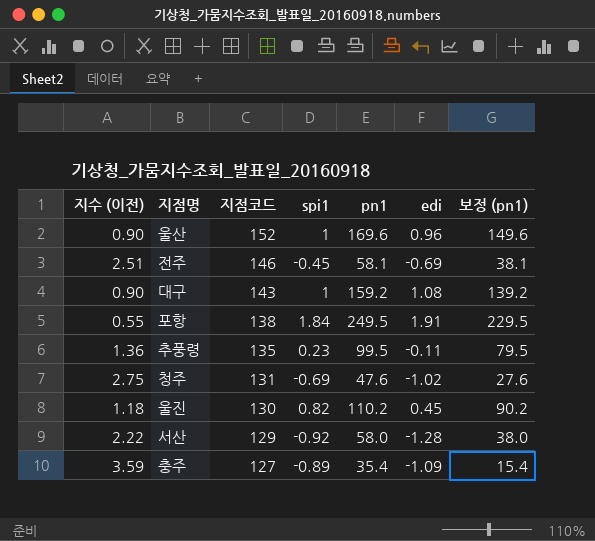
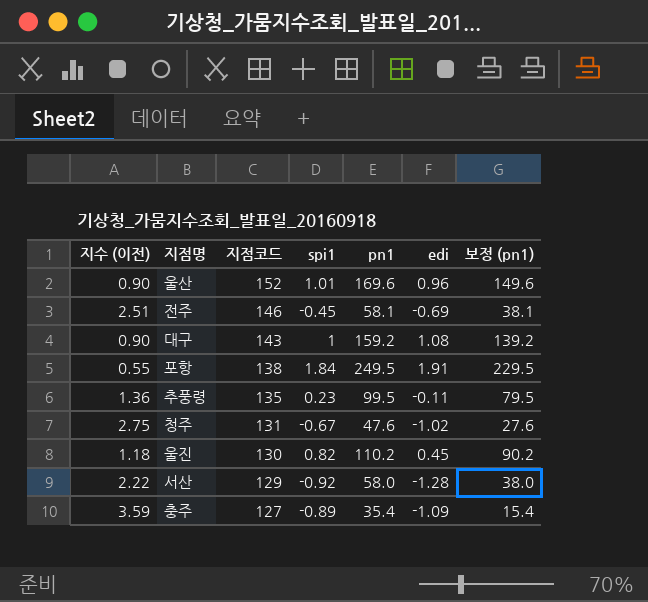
울산 | spi1: 1 -> 1.01
청주 | spi1: -0.69 -> -0.67

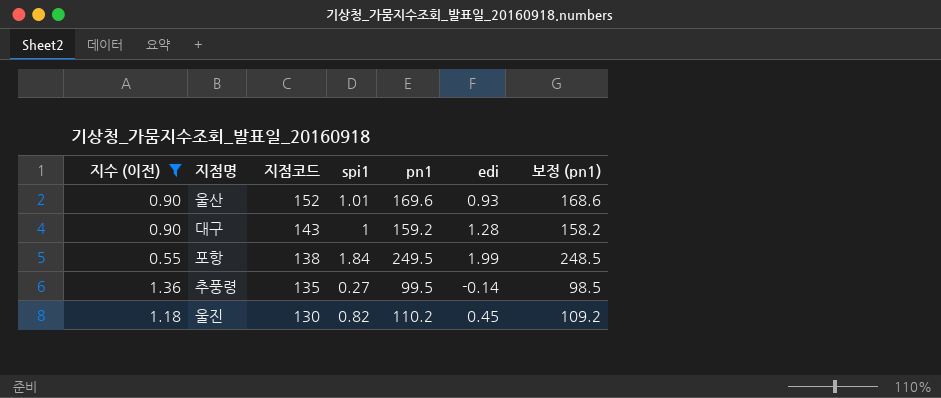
filter: none -> 지수 (이전) <= 1.36
column 보정 (pn1) | formula: [pn1] - 20 -> [pn1] - 1
울산 | edi: 0.96 -> 0.93
대구 | edi: 1.08 -> 1.28
포항 | edi: 1.91 -> 1.99
추풍령 | spi1: 0.23 -> 0.27
추풍령 | edi: -0.11 -> -0.14

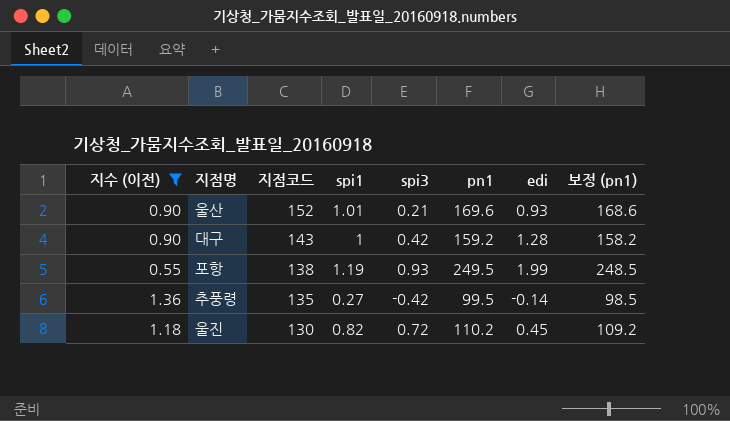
column spi3 | position: none -> 5
포항 | spi1: 1.84 -> 1.19

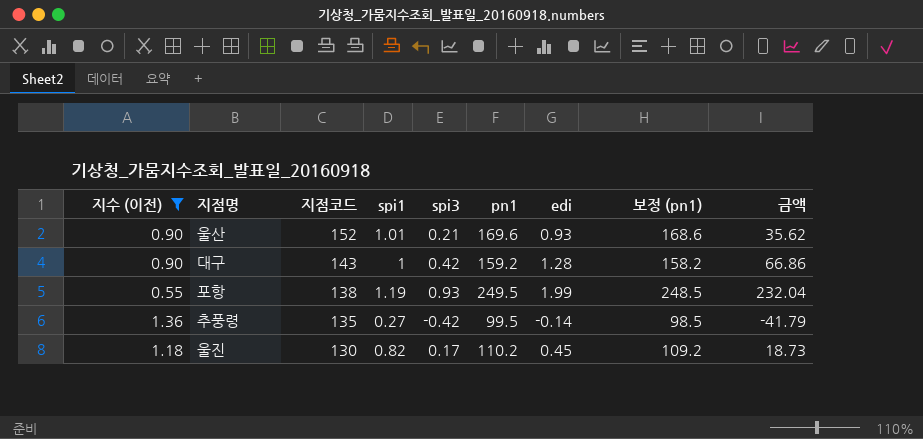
column 금액 | formula: none -> [spi3] * [pn1]
울진 | spi3: 0.72 -> 0.17

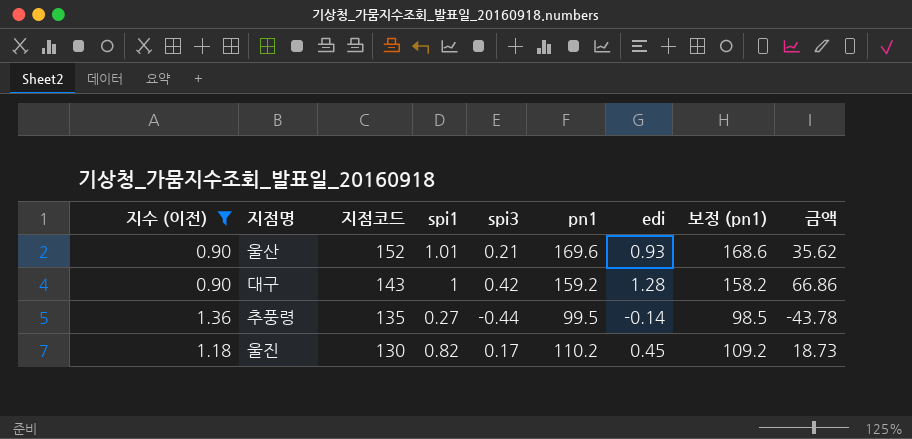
row 포항: 0.55 | 138 | 1.19 | 0.93 | 249.5 | 1.99 | 248.5 | 232.04 -> none
추풍령 | spi3: -0.42 -> -0.44
추풍령 | 금액: -41.79 -> -43.78

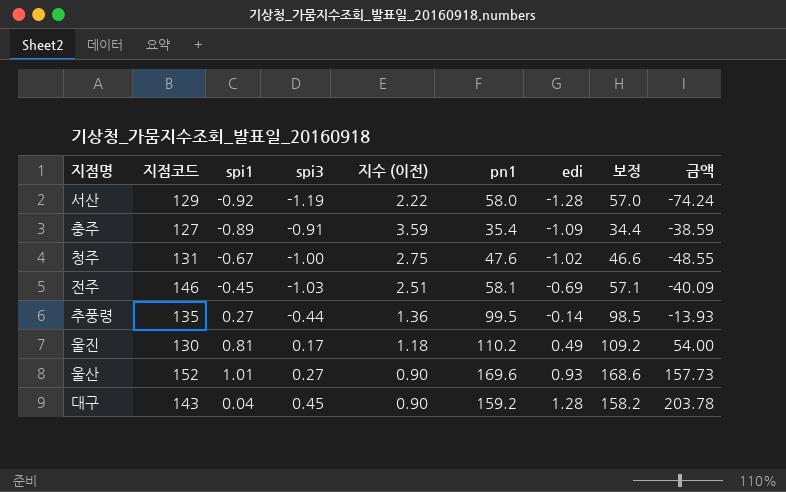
filter: 지수 (이전) <= 1.36 -> none
row order: 지점코드 descending -> edi ascending
column 지수 (이전) | position: 1 -> 5
column name: 보정 (pn1) -> 보정
column 금액 | formula: [spi3] * [pn1] -> [pn1] * [edi]
울진 | spi1: 0.82 -> 0.81
울진 | edi: 0.45 -> 0.49
울산 | spi3: 0.21 -> 0.27
대구 | spi1: 1 -> 0.04
대구 | spi3: 0.42 -> 0.45

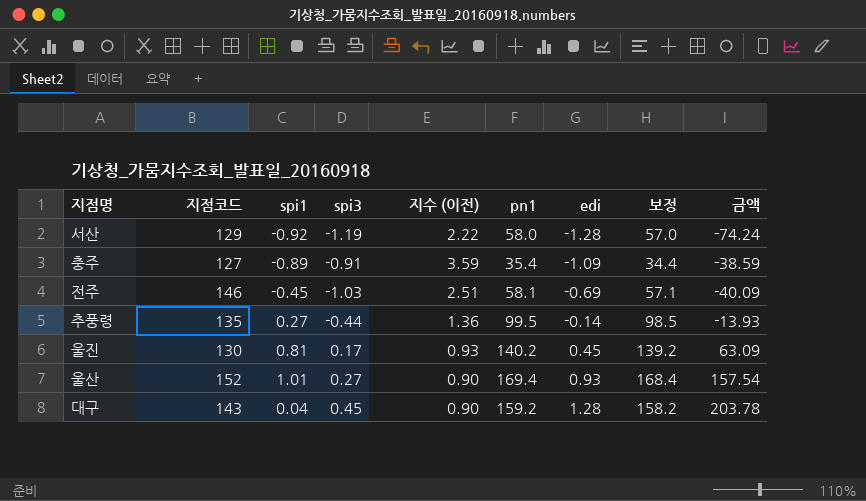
row 청주: 131 | -0.67 | -1.00 | 2.75 | 47.6 | -1.02 | 46.6 | -48.55 -> none
울진 | 지수 (이전): 1.18 -> 0.93
울진 | pn1: 110.2 -> 140.2
울진 | edi: 0.49 -> 0.45
울진 | 보정: 109.2 -> 139.2
울진 | 금액: 54.00 -> 63.09
울산 | pn1: 169.6 -> 169.4
울산 | 보정: 168.6 -> 168.4
울산 | 금액: 157.73 -> 157.54

